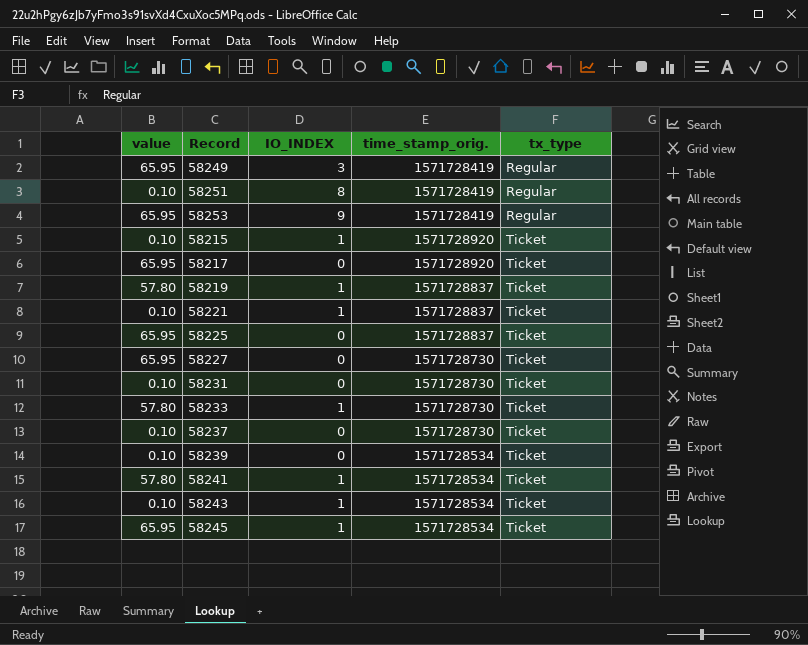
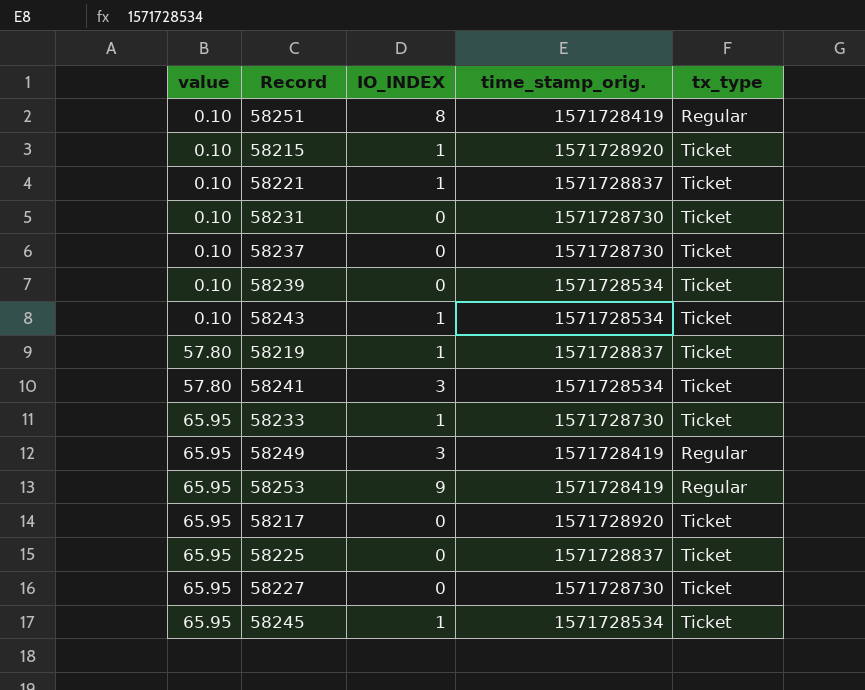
row order: tx_type ascending -> value ascending
58241 | IO_INDEX: 1 -> 3
58233 | value: 57.80 -> 65.95

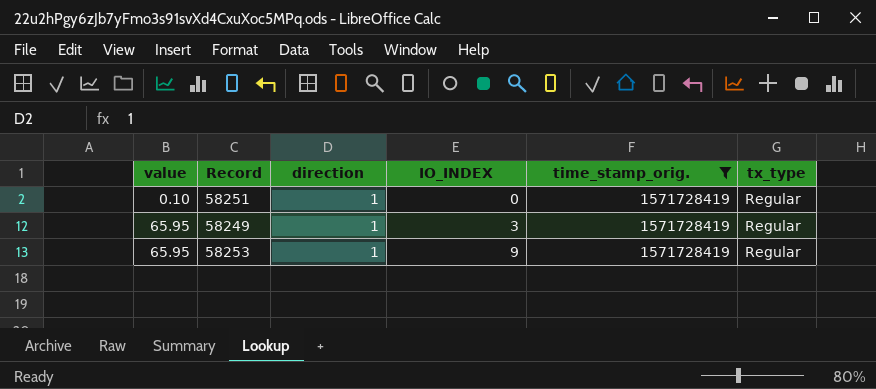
filter: none -> time_stamp_orig. = 1571728419
column direction | position: none -> 3
58251 | IO_INDEX: 8 -> 0

